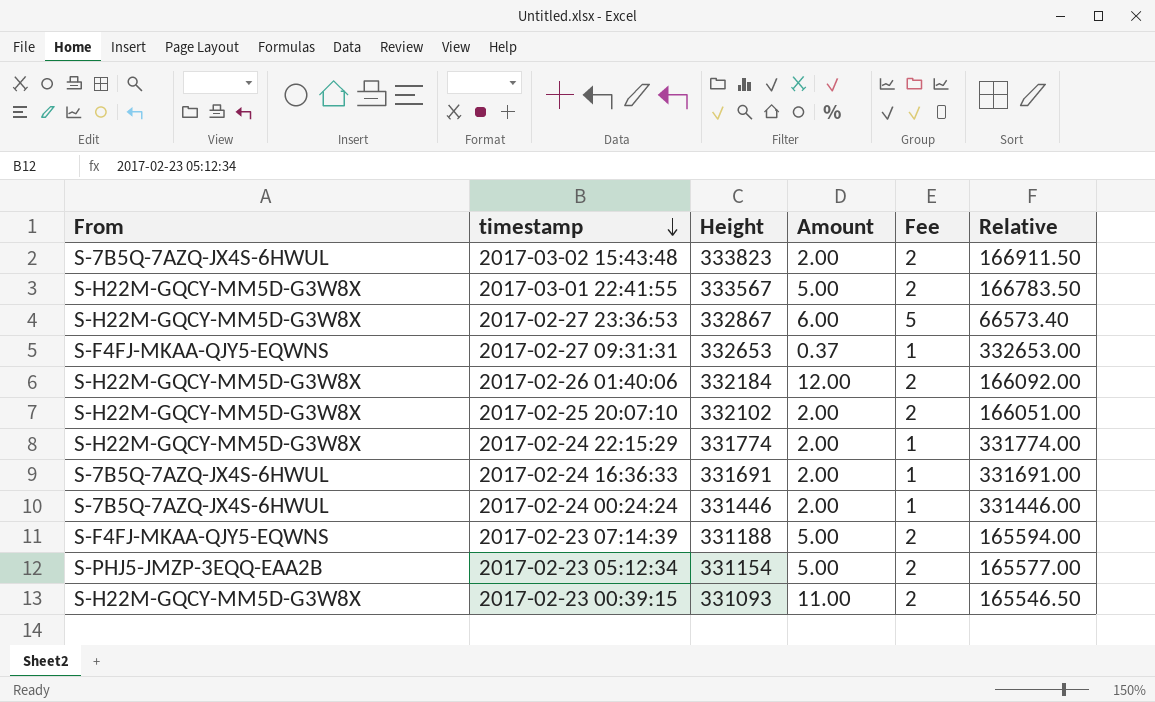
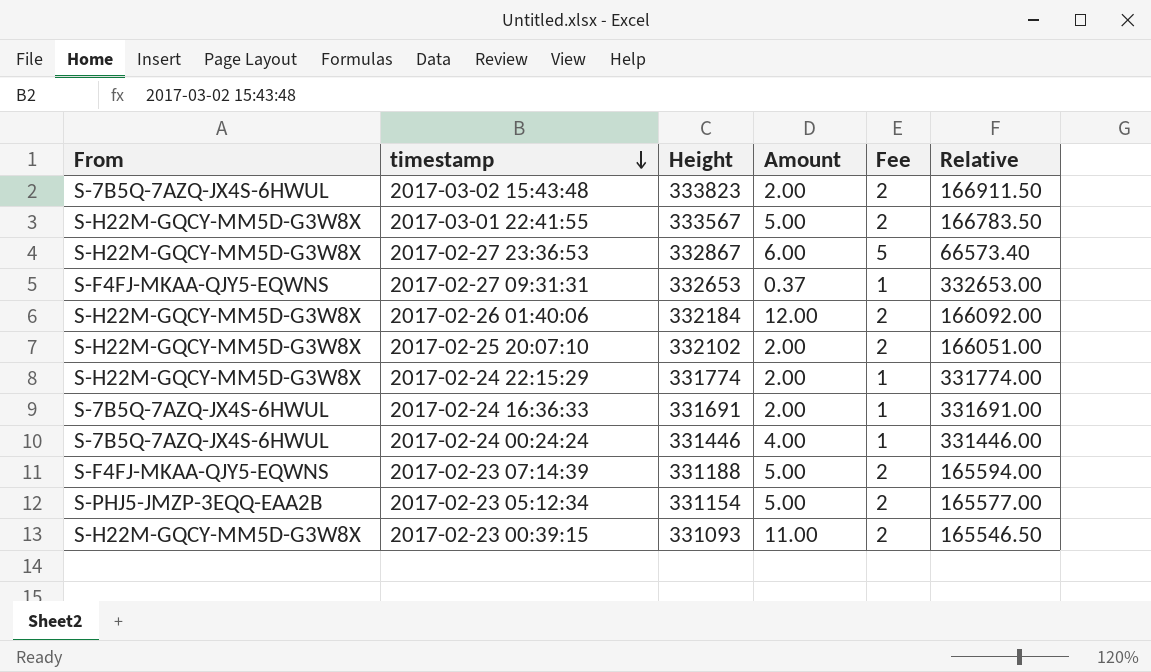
2017-02-24 00:24:24 | Amount: 2.00 -> 4.00

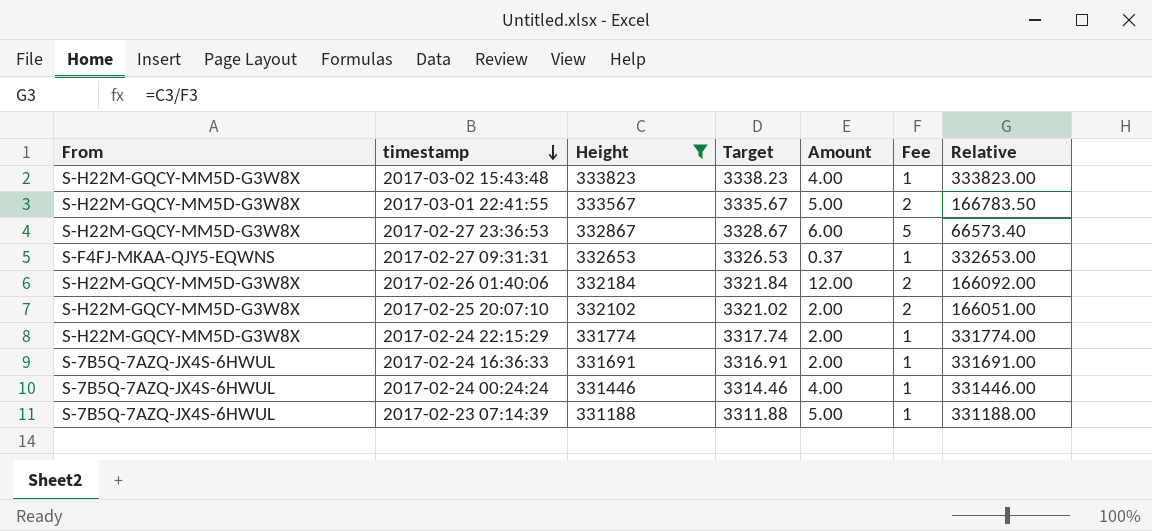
filter: none -> Height >= 331188
column Target | formula: none -> [Height] * 0.01
2017-03-02 15:43:48 | From: S-7B5Q-7AZQ-JX4S-6HWUL -> S-H22M-GQCY-MM5D-G3W8X
2017-03-02 15:43:48 | Amount: 2.00 -> 4.00
2017-03-02 15:43:48 | Fee: 2 -> 1
2017-03-02 15:43:48 | Relative: 166911.50 -> 333823.00
2017-02-23 07:14:39 | From: S-F4FJ-MKAA-QJY5-EQWNS -> S-7B5Q-7AZQ-JX4S-6HWUL
2017-02-23 07:14:39 | Fee: 2 -> 1
2017-02-23 07:14:39 | Relative: 165594.00 -> 331188.00

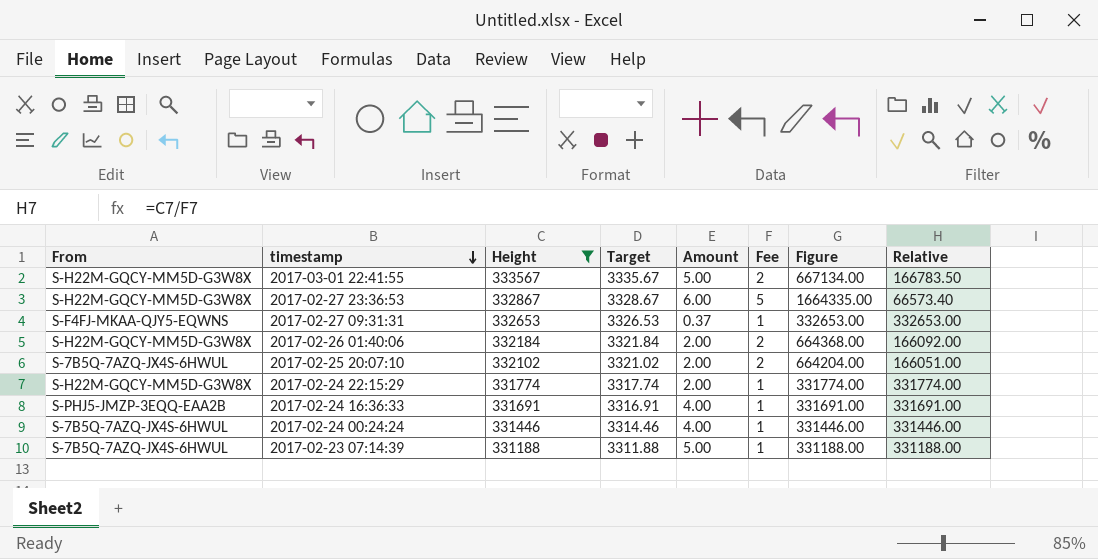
column Figure | formula: none -> [Height] * [Fee]
row 2017-03-02 15:43:48: S-H22M-GQCY-MM5D-G3W8X | 333823 | 3338.23 | 4.00 | 1 | 333823.00 -> none
2017-02-26 01:40:06 | Amount: 12.00 -> 2.00
2017-02-25 20:07:10 | From: S-H22M-GQCY-MM5D-G3W8X -> S-7B5Q-7AZQ-JX4S-6HWUL
2017-02-24 16:36:33 | From: S-7B5Q-7AZQ-JX4S-6HWUL -> S-PHJ5-JMZP-3EQQ-EAA2B
2017-02-24 16:36:33 | Amount: 2.00 -> 4.00

